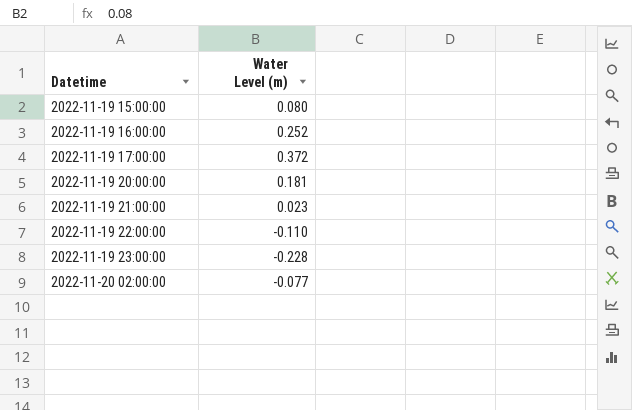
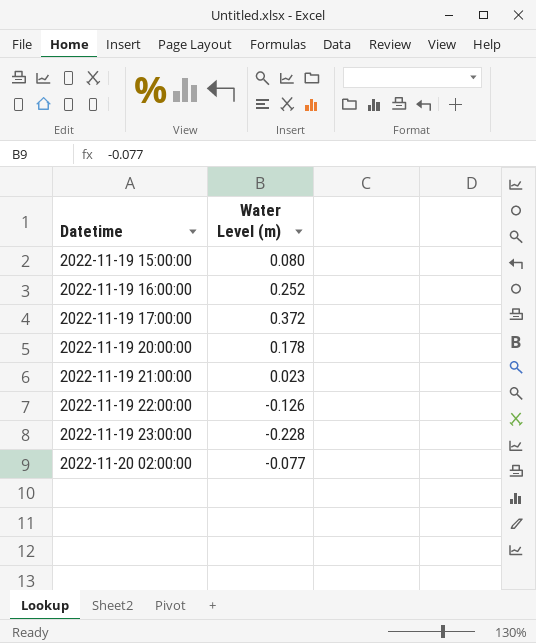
2022-11-19 20:00:00 | Water Level (m): 0.181 -> 0.178
2022-11-19 22:00:00 | Water Level (m): -0.110 -> -0.126

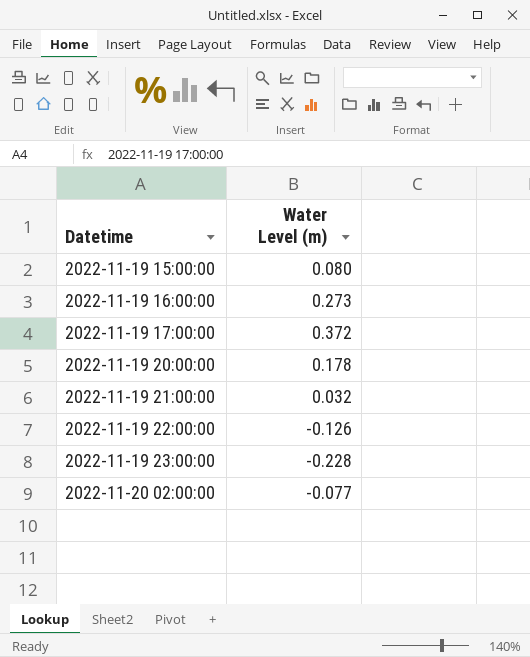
2022-11-19 16:00:00 | Water Level (m): 0.252 -> 0.273
2022-11-19 21:00:00 | Water Level (m): 0.023 -> 0.032

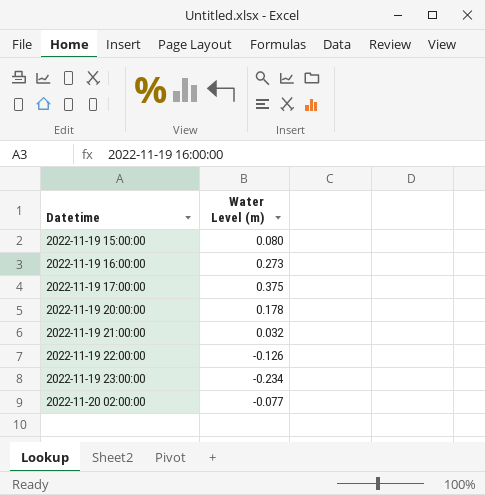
2022-11-19 17:00:00 | Water Level (m): 0.372 -> 0.375
2022-11-19 23:00:00 | Water Level (m): -0.228 -> -0.234

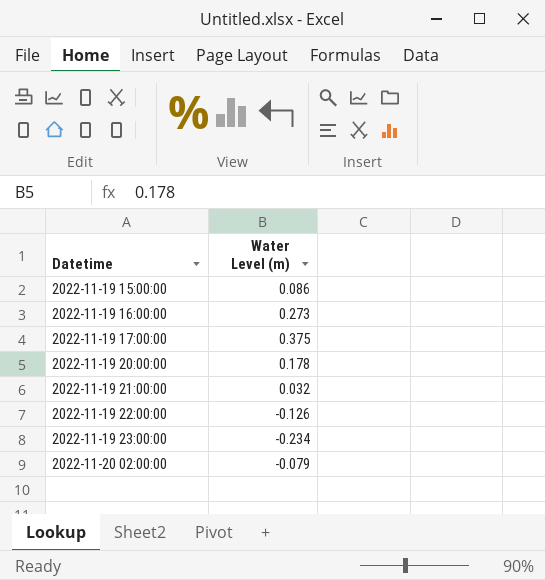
2022-11-19 15:00:00 | Water Level (m): 0.080 -> 0.086
2022-11-20 02:00:00 | Water Level (m): -0.077 -> -0.079

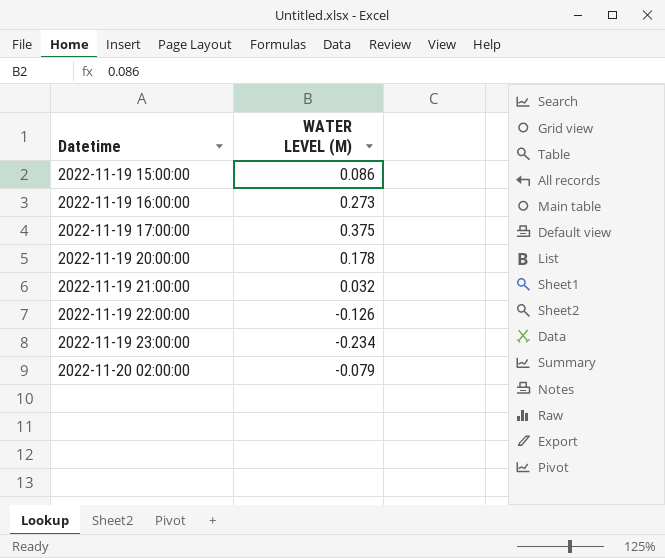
column name: Water Level (m) -> WATER LEVEL (M)

